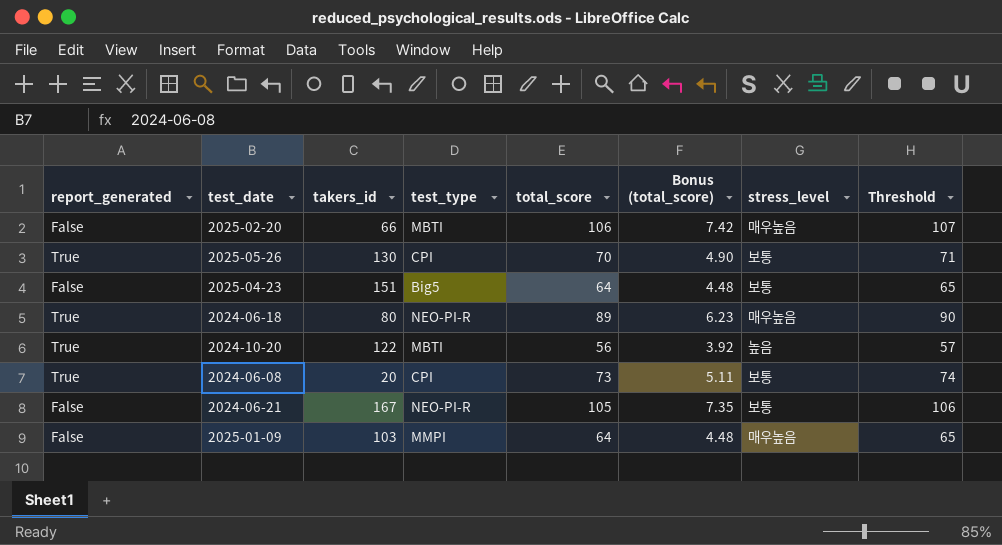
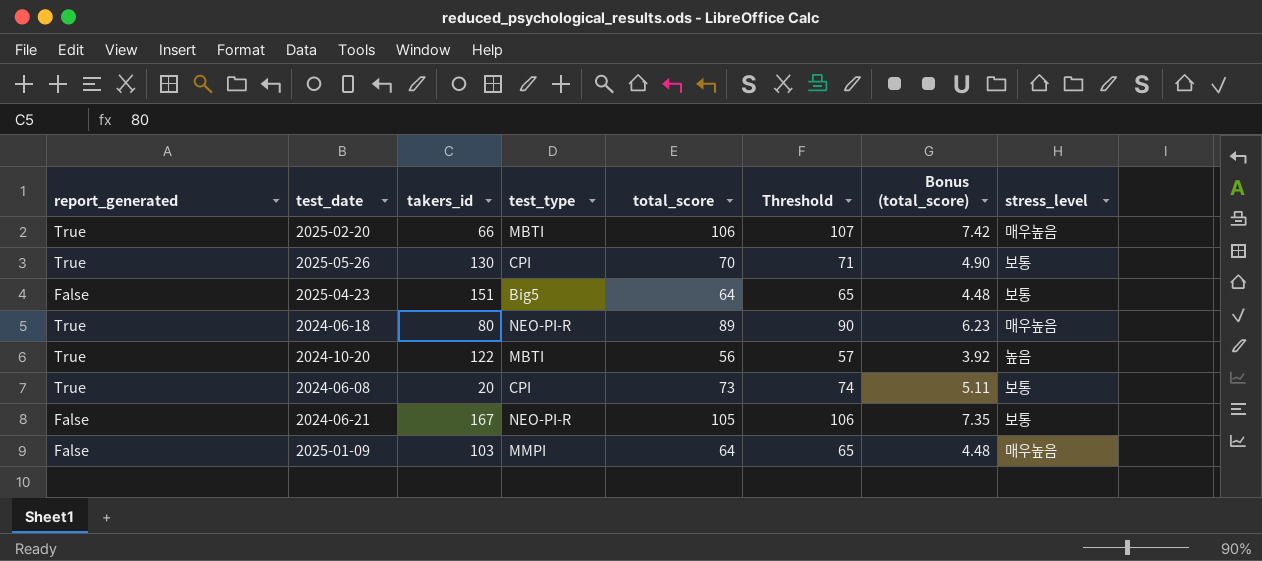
column Threshold | position: 8 -> 6
2025-02-20 | report_generated: False -> True

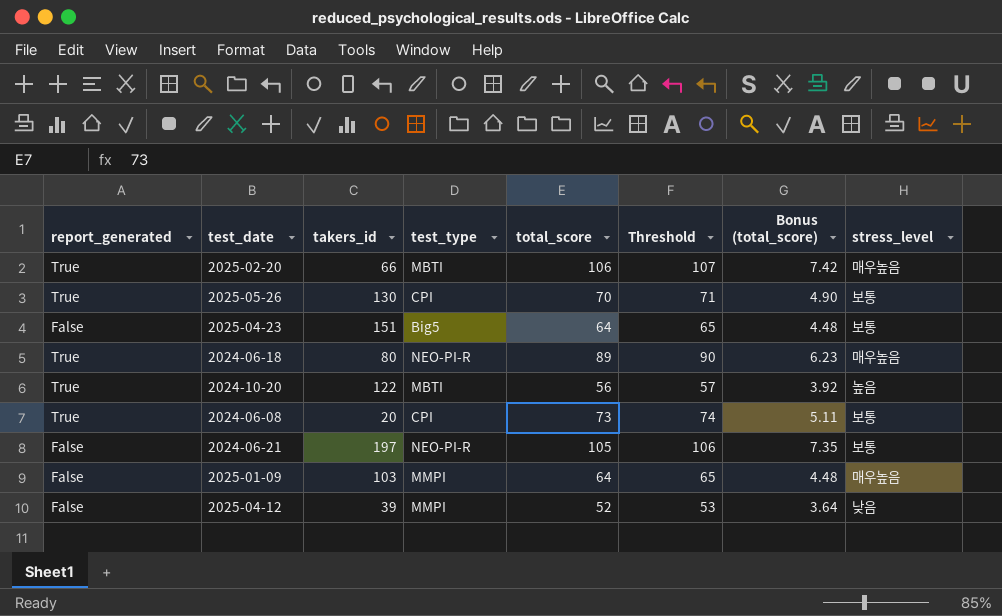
2024-06-21 | takers_id: 167 -> 197
row 2025-04-12: none -> False | 39 | MMPI | 52 | 53 | 3.64 | 낮음

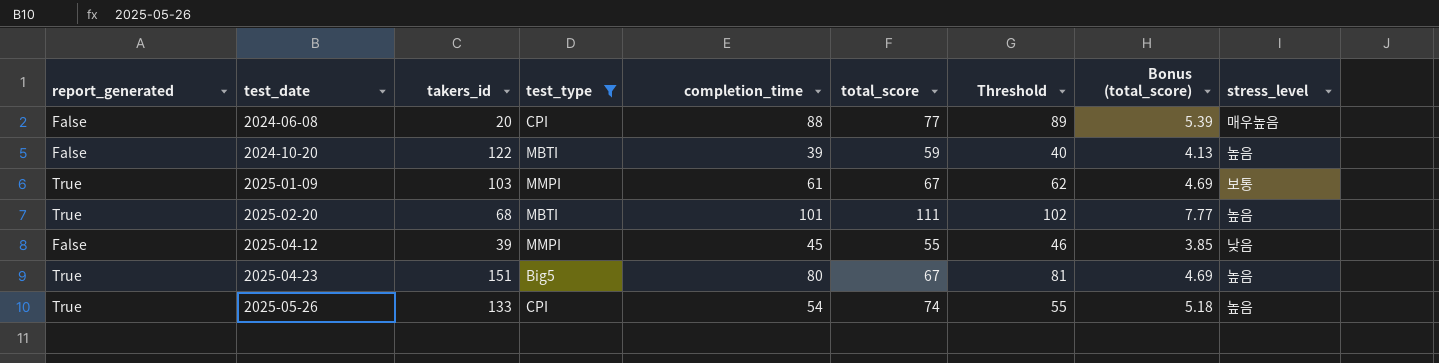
filter: none -> test_type != NEO-PI-R
row order: none -> test_date ascending
column completion_time | position: none -> 5
column Threshold | formula: [total_score] + 1 -> [completion_time] + 1
2024-06-08 | report_generated: True -> False
2024-06-08 | total_score: 73 -> 77
2024-06-08 | Bonus (total_score): 5.11 -> 5.39
2024-06-08 | stress_level: 보통 -> 매우높음
2024-10-20 | report_generated: True -> False
2024-10-20 | total_score: 56 -> 59
2024-10-20 | Bonus (total_score): 3.92 -> 4.13
2025-01-09 | report_generated: False -> True
2025-01-09 | total_score: 64 -> 67
2025-01-09 | Bonus (total_score): 4.48 -> 4.69
2025-01-09 | stress_level: 매우높음 -> 보통
2025-02-20 | takers_id: 66 -> 68
2025-02-20 | total_score: 106 -> 111
2025-02-20 | Bonus (total_score): 7.42 -> 7.77
2025-02-20 | stress_level: 매우높음 -> 높음
2025-04-12 | total_score: 52 -> 55
2025-04-12 | Bonus (total_score): 3.64 -> 3.85
2025-04-23 | report_generated: False -> True
2025-04-23 | total_score: 64 -> 67
2025-04-23 | Bonus (total_score): 4.48 -> 4.69
2025-04-23 | stress_level: 보통 -> 높음
2025-05-26 | takers_id: 130 -> 133
2025-05-26 | total_score: 70 -> 74
2025-05-26 | Bonus (total_score): 4.90 -> 5.18
2025-05-26 | stress_level: 보통 -> 높음

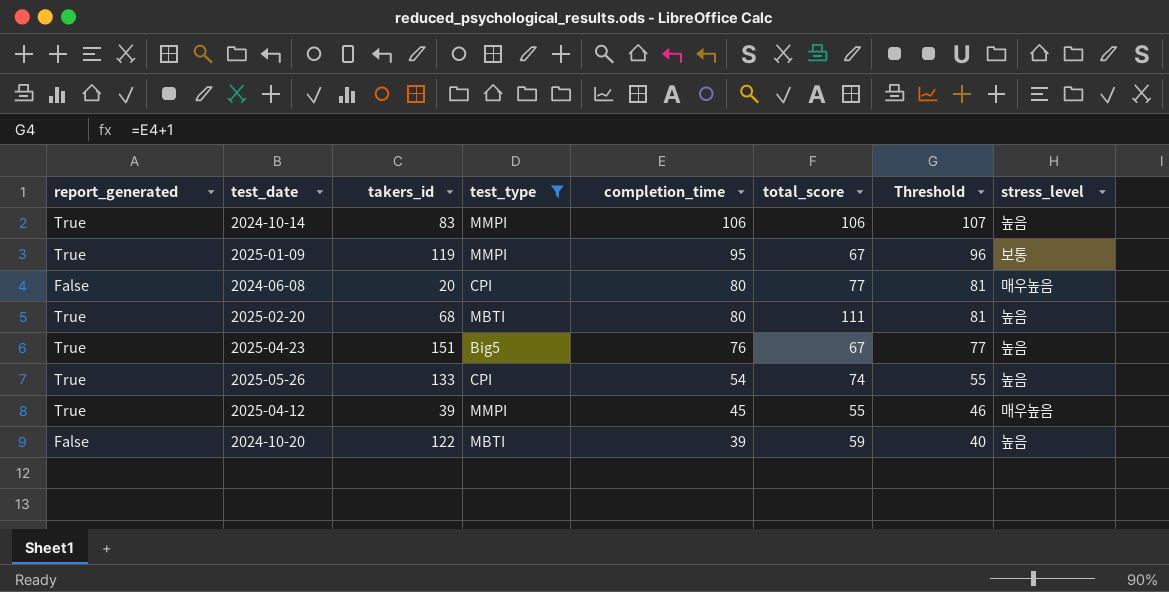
row order: test_date ascending -> completion_time descending
column Bonus (total_score) | formula: [total_score] * 0.07 -> none
row 2024-10-14: none -> True | 83 | MMPI | 106 | 106 | 107 | 높음
2025-01-09 | takers_id: 103 -> 119
2025-01-09 | completion_time: 61 -> 95
2025-01-09 | Threshold: 62 -> 96
2024-06-08 | completion_time: 88 -> 80
2024-06-08 | Threshold: 89 -> 81
2025-02-20 | completion_time: 101 -> 80
2025-02-20 | Threshold: 102 -> 81
2025-04-23 | completion_time: 80 -> 76
2025-04-23 | Threshold: 81 -> 77
2025-04-12 | report_generated: False -> True
2025-04-12 | stress_level: 낮음 -> 매우높음

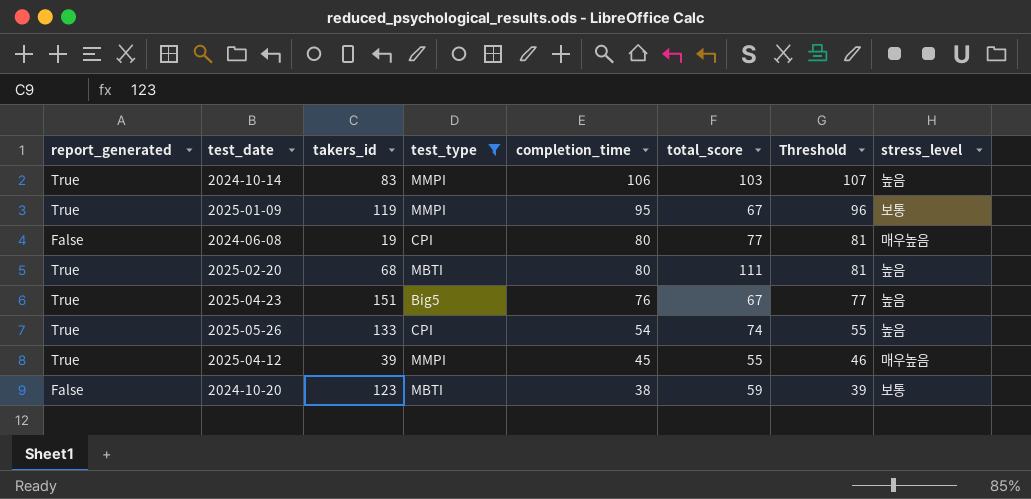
2024-10-14 | total_score: 106 -> 103
2024-06-08 | takers_id: 20 -> 19
2024-10-20 | takers_id: 122 -> 123
2024-10-20 | completion_time: 39 -> 38
2024-10-20 | Threshold: 40 -> 39
2024-10-20 | stress_level: 높음 -> 보통

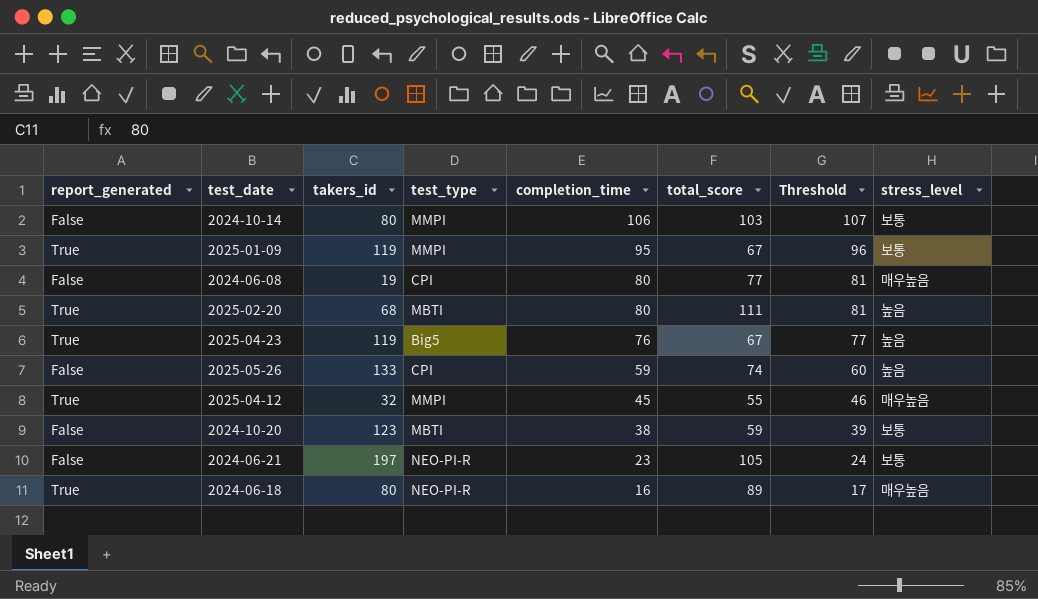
filter: test_type != NEO-PI-R -> none
2024-10-14 | report_generated: True -> False
2024-10-14 | takers_id: 83 -> 80
2024-10-14 | stress_level: 높음 -> 보통
2025-04-23 | takers_id: 151 -> 119
2025-05-26 | report_generated: True -> False
2025-05-26 | completion_time: 54 -> 59
2025-05-26 | Threshold: 55 -> 60
2025-04-12 | takers_id: 39 -> 32

